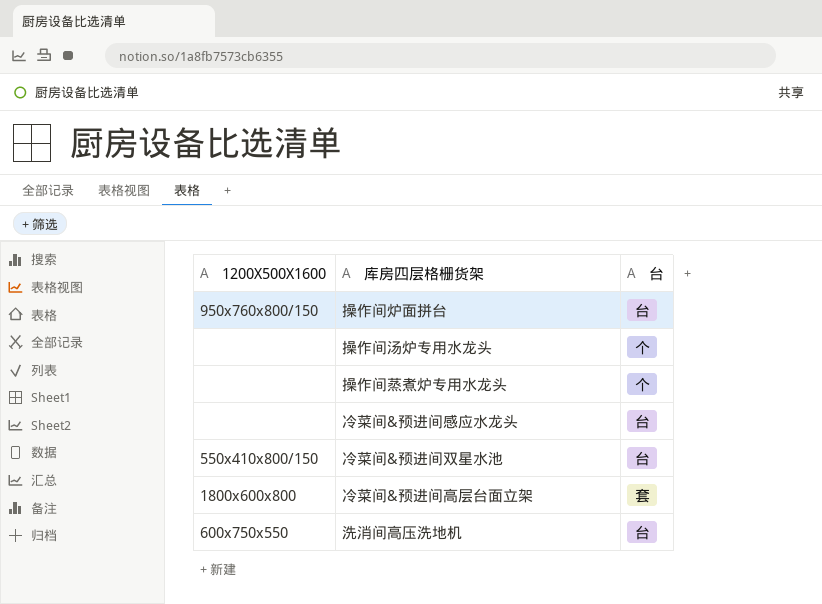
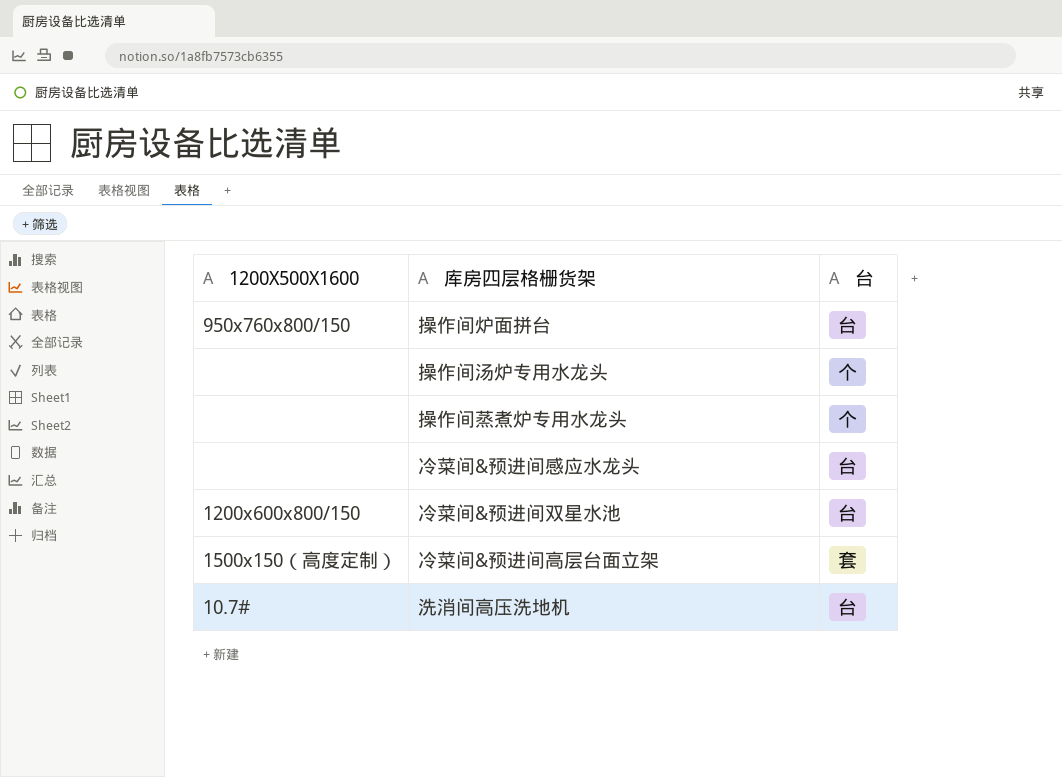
冷菜间&预进间双星水池 | 1200X500X1600: 550x410x800/150 -> 1200x600x800/150
冷菜间&预进间高层台面立架 | 1200X500X1600: 1800x600x800 -> 1500x150（高度定制）
洗消间高压洗地机 | 1200X500X1600: 600x750x550 -> 10.7#

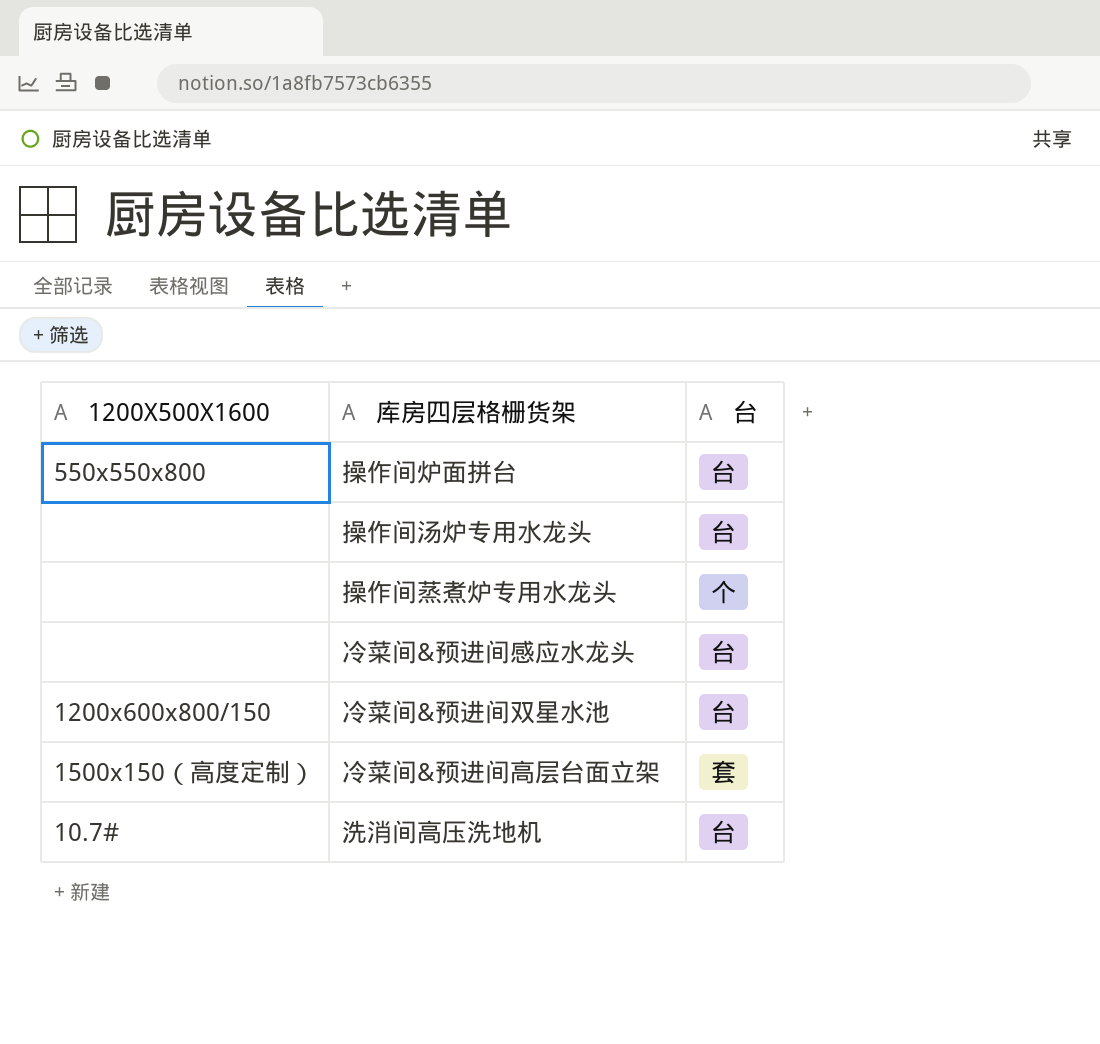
操作间炉面拼台 | 1200X500X1600: 950x760x800/150 -> 550x550x800
操作间汤炉专用水龙头 | 台: 个 -> 台

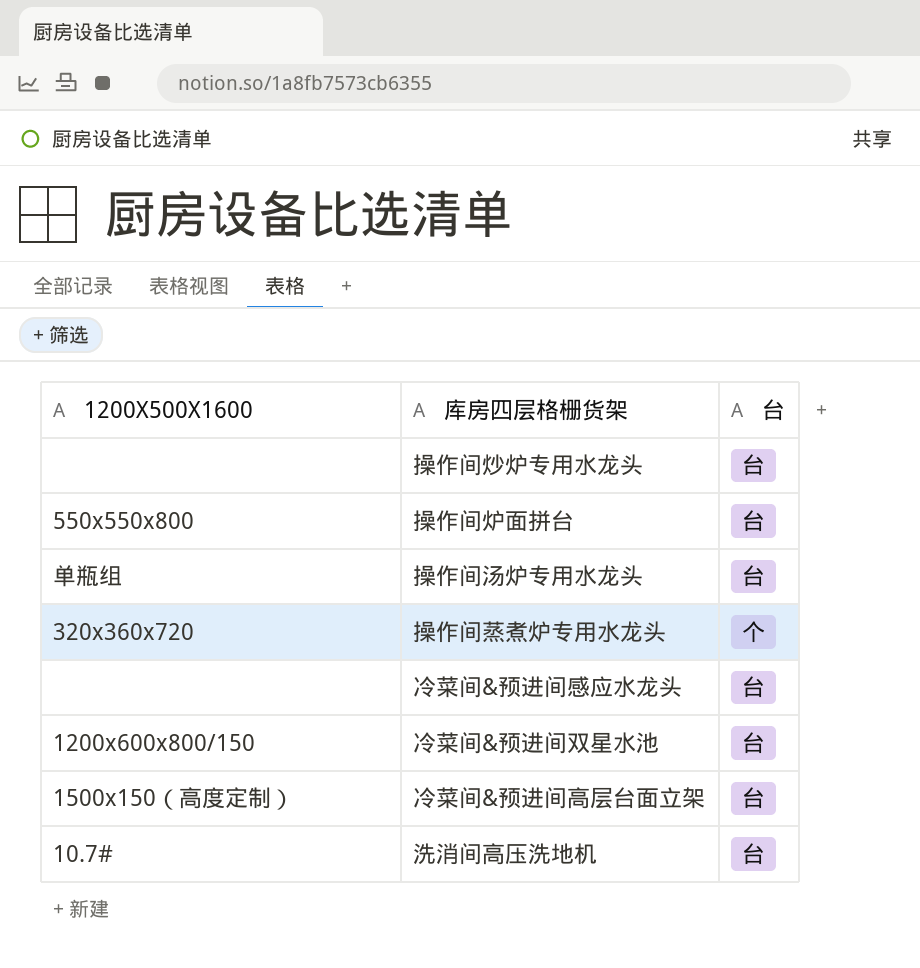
row 操作间炒炉专用水龙头: none -> none | 台
操作间汤炉专用水龙头 | 1200X500X1600: none -> 单瓶组
操作间蒸煮炉专用水龙头 | 1200X500X1600: none -> 320x360x720
冷菜间&预进间高层台面立架 | 台: 套 -> 台

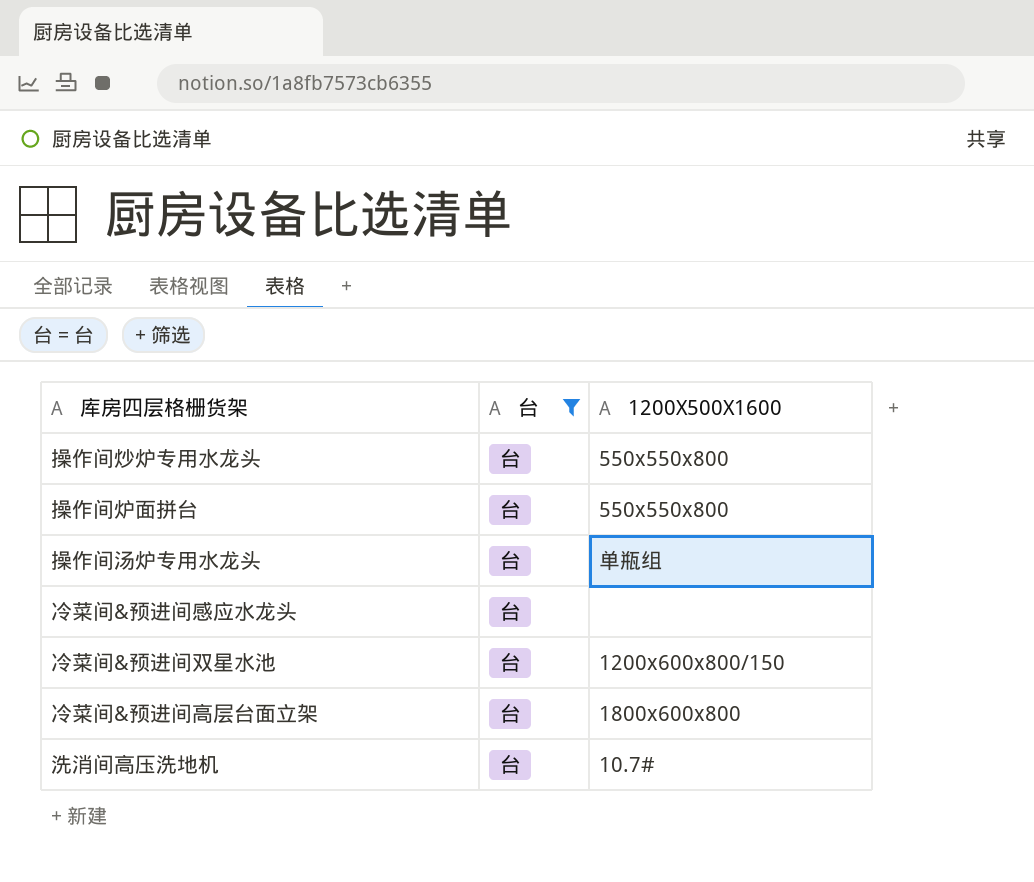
filter: none -> 台 = 台
column 1200X500X1600 | position: 1 -> 3
操作间炒炉专用水龙头 | 1200X500X1600: none -> 550x550x800
冷菜间&预进间高层台面立架 | 1200X500X1600: 1500x150（高度定制） -> 1800x600x800

